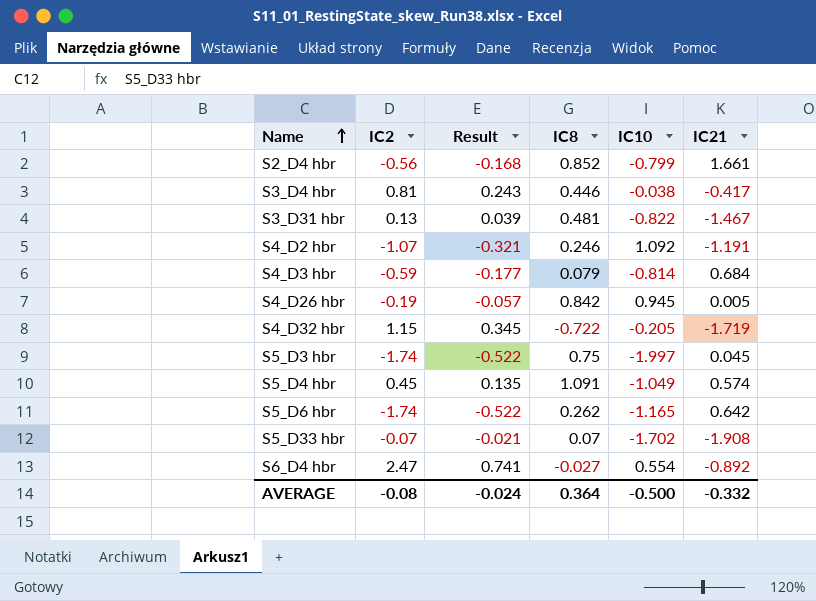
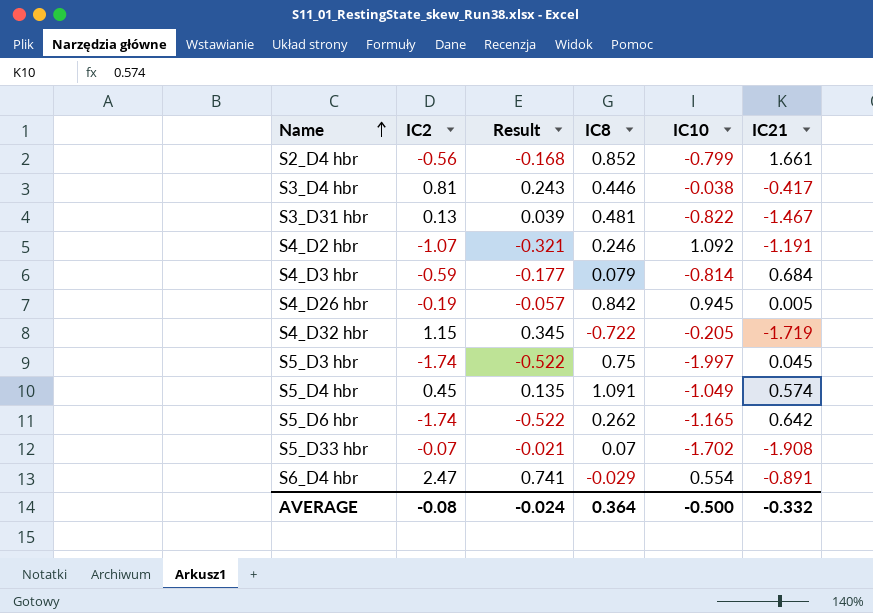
S6_D4 hbr | IC8: -0.027 -> -0.029
S6_D4 hbr | IC21: -0.892 -> -0.891

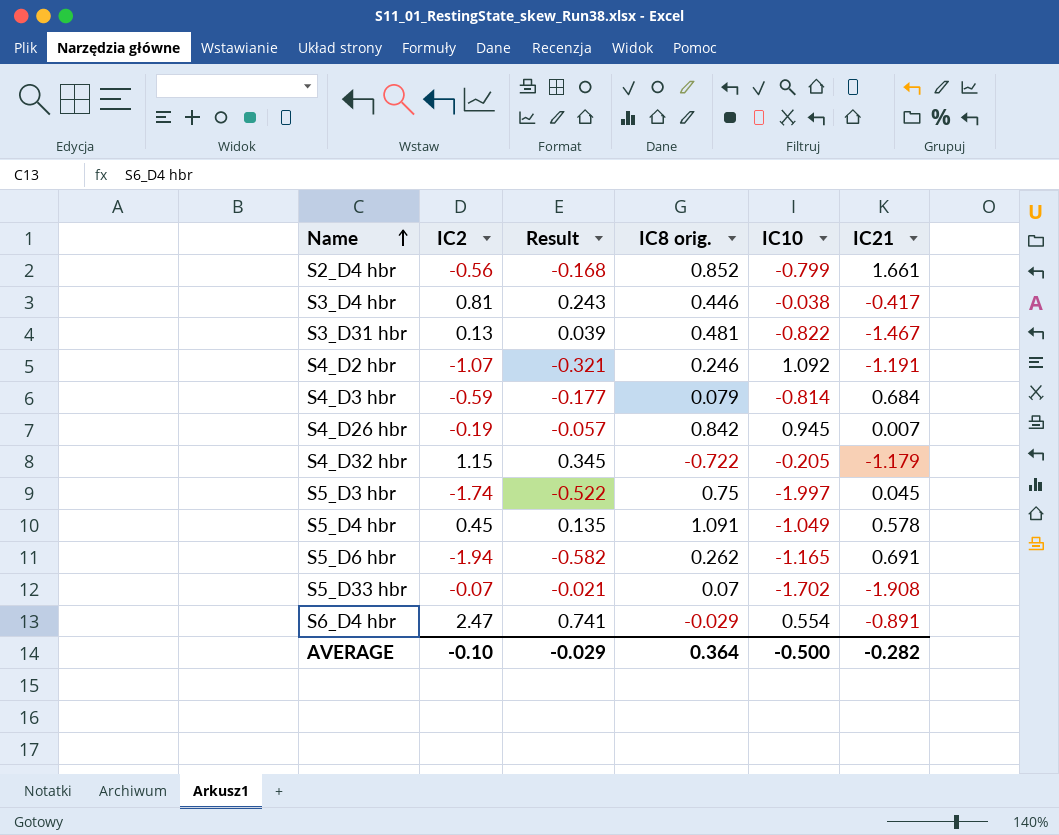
column name: IC8 -> IC8 orig.
S4_D26 hbr | IC21: 0.005 -> 0.007
S4_D32 hbr | IC21: -1.719 -> -1.179
S5_D4 hbr | IC21: 0.574 -> 0.578
S5_D6 hbr | IC2: -1.74 -> -1.94
S5_D6 hbr | Result: -0.522 -> -0.582
S5_D6 hbr | IC21: 0.642 -> 0.691
AVERAGE | IC2: -0.08 -> -0.10
AVERAGE | Result: -0.024 -> -0.029
AVERAGE | IC21: -0.332 -> -0.282

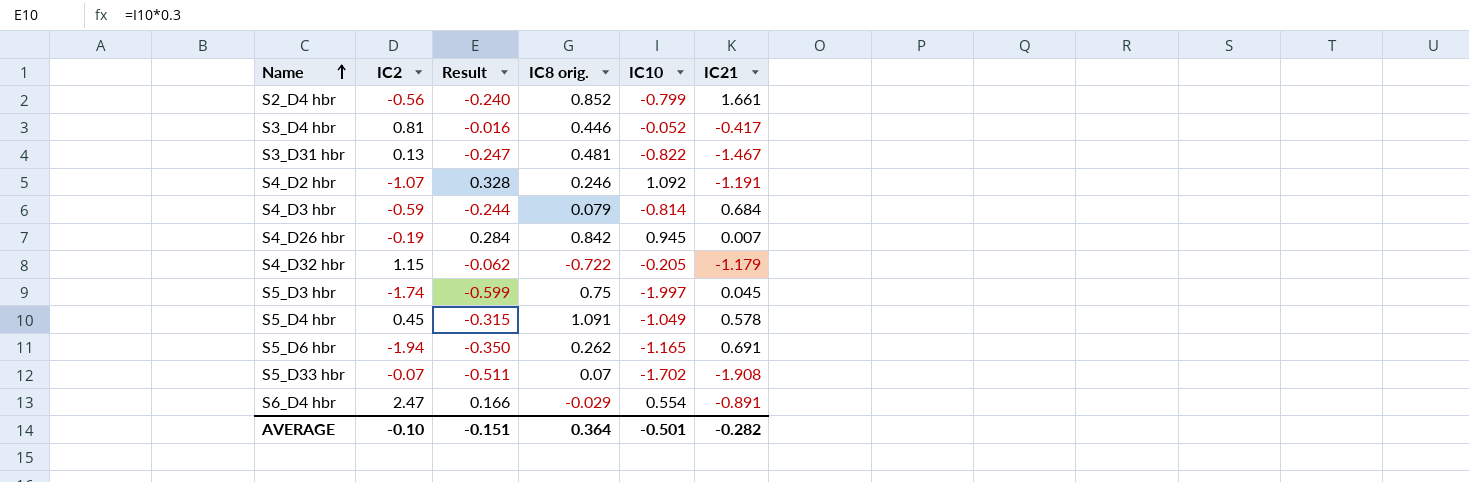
column Result | formula: [IC2] * 0.3 -> [IC10] * 0.3
S3_D4 hbr | IC10: -0.038 -> -0.052
AVERAGE | Result: -0.029 -> -0.151
AVERAGE | IC10: -0.500 -> -0.501

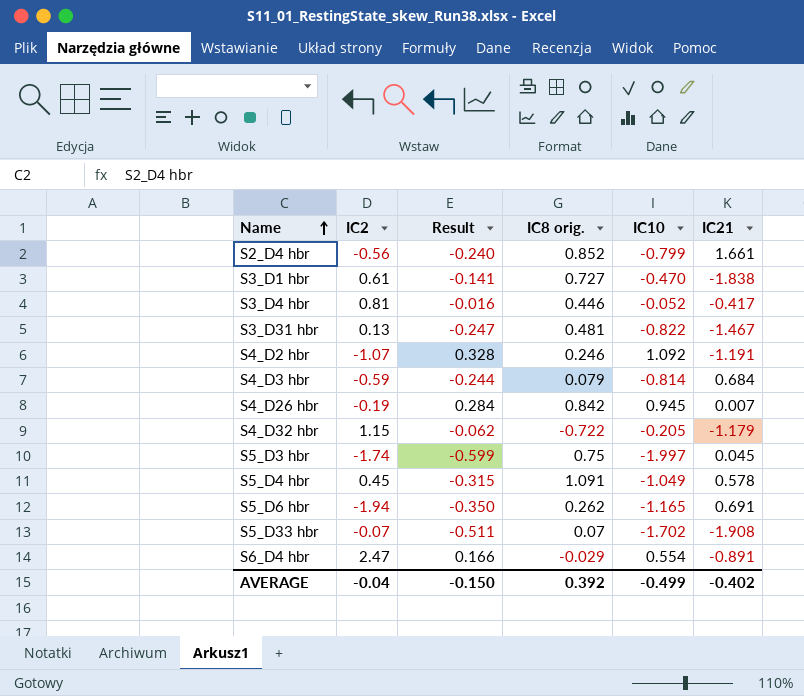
row S3_D1 hbr: none -> 0.61 | -0.141 | 0.727 | -0.470 | -1.838
AVERAGE | IC2: -0.10 -> -0.04
AVERAGE | Result: -0.151 -> -0.150
AVERAGE | IC8 orig.: 0.364 -> 0.392
AVERAGE | IC10: -0.501 -> -0.499
AVERAGE | IC21: -0.282 -> -0.402

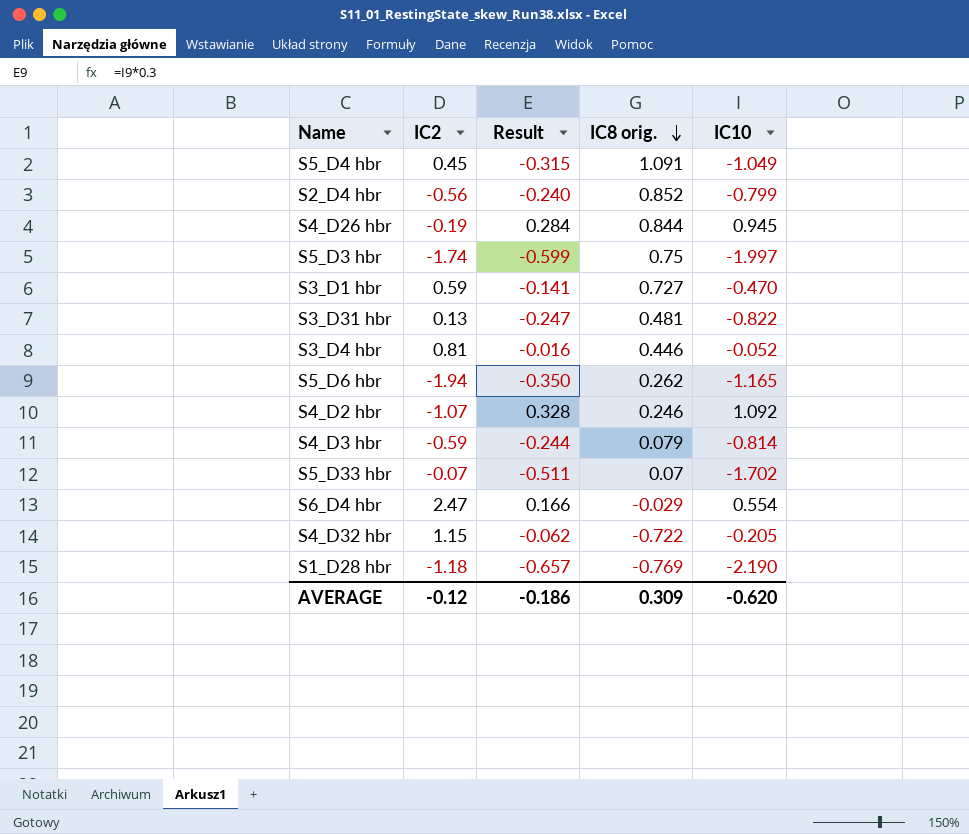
row order: Name ascending -> IC8 orig. descending
column IC21 | position: 6 -> none
S4_D26 hbr | IC8 orig.: 0.842 -> 0.844
S3_D1 hbr | IC2: 0.61 -> 0.59
row S1_D28 hbr: none -> -1.18 | -0.657 | -0.769 | -2.190
AVERAGE | IC2: -0.04 -> -0.12
AVERAGE | Result: -0.150 -> -0.186
AVERAGE | IC8 orig.: 0.392 -> 0.309
AVERAGE | IC10: -0.499 -> -0.620

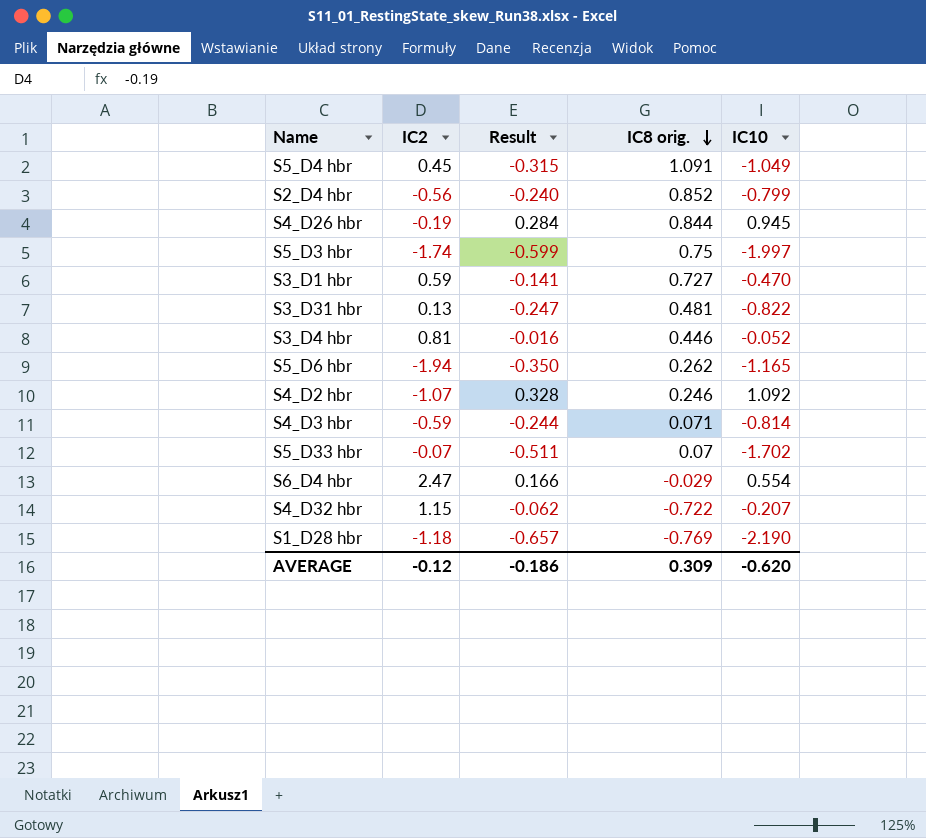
S4_D3 hbr | IC8 orig.: 0.079 -> 0.071
S4_D32 hbr | IC10: -0.205 -> -0.207

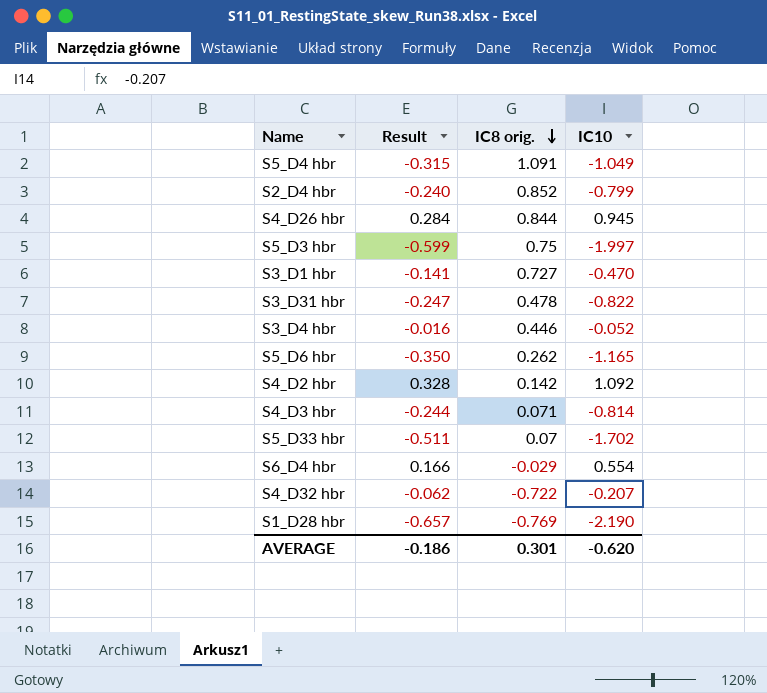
column IC2 | position: 2 -> none
S3_D31 hbr | IC8 orig.: 0.481 -> 0.478
S4_D2 hbr | IC8 orig.: 0.246 -> 0.142
AVERAGE | IC8 orig.: 0.309 -> 0.301

